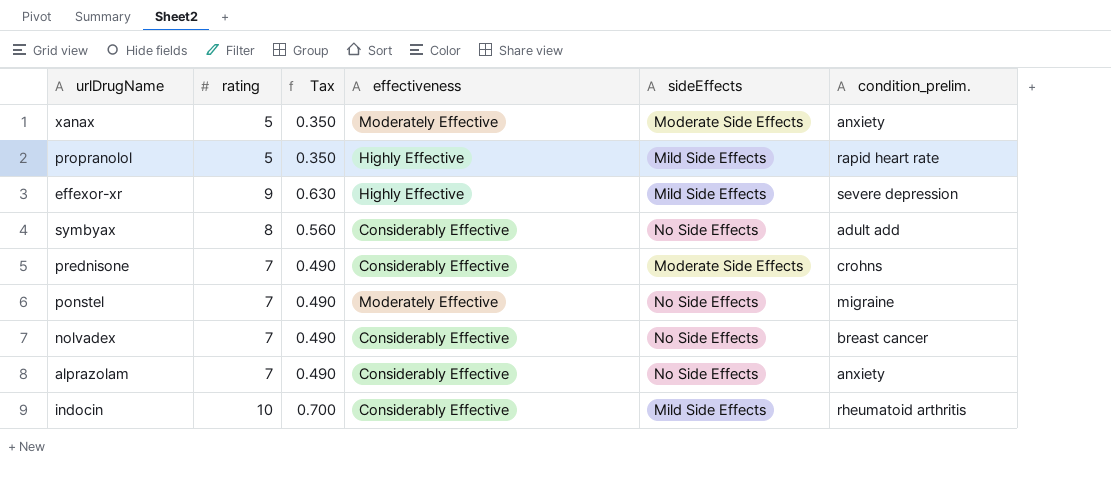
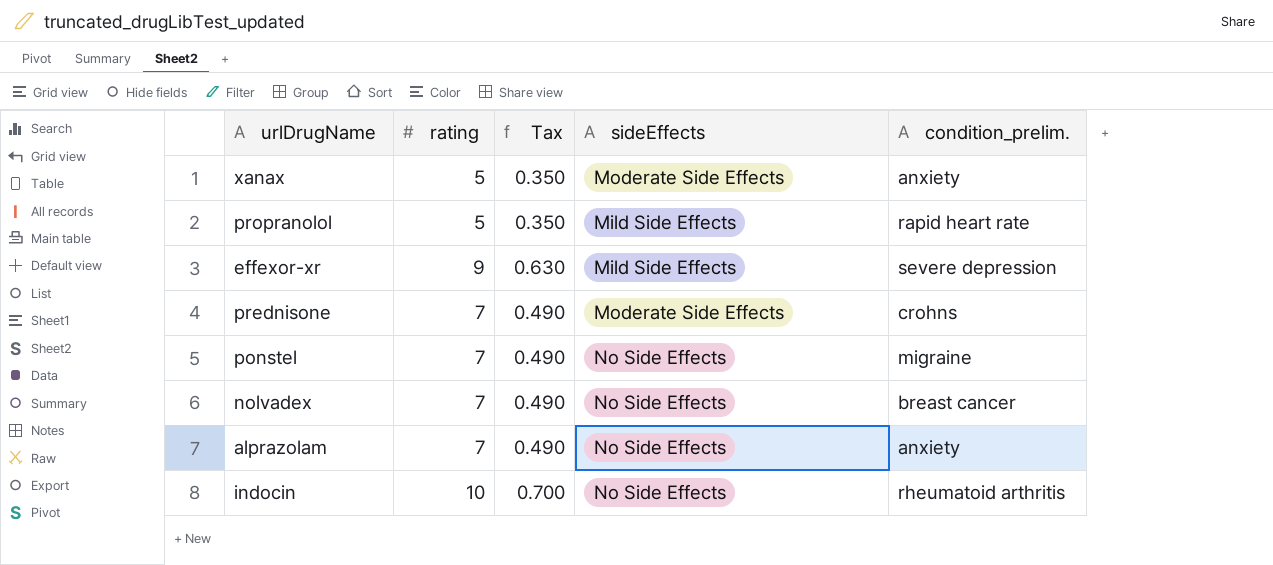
column effectiveness | position: 4 -> none
row symbyax: 8 | 0.560 | Considerably Effective | No Side Effects | adult add -> none
indocin | sideEffects: Mild Side Effects -> No Side Effects

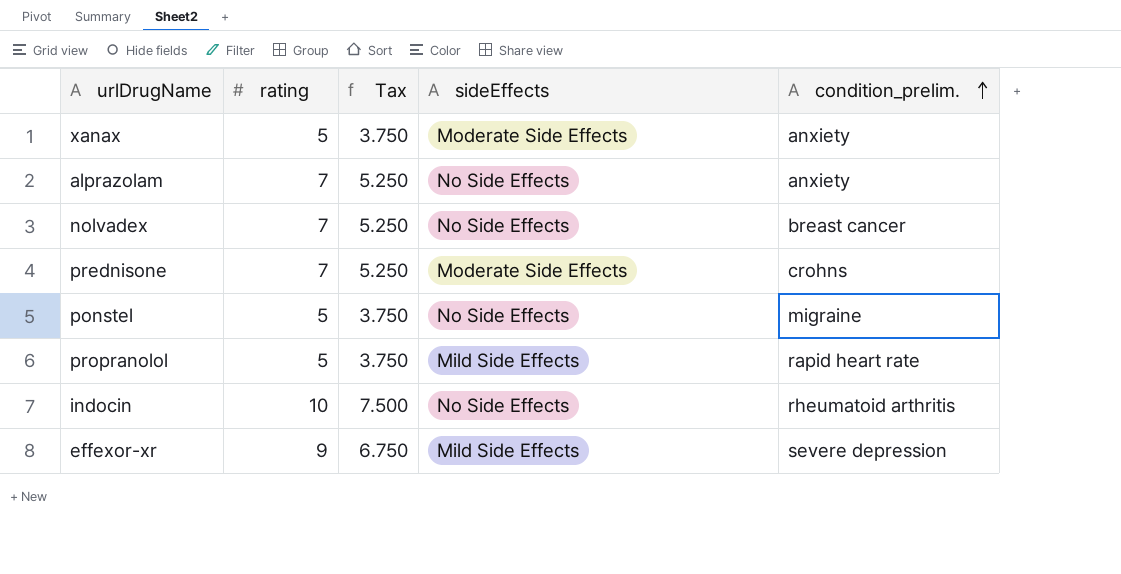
row order: none -> condition_prelim. ascending
column Tax | formula: [rating] * 0.07 -> [rating] * 0.75
ponstel | rating: 7 -> 5

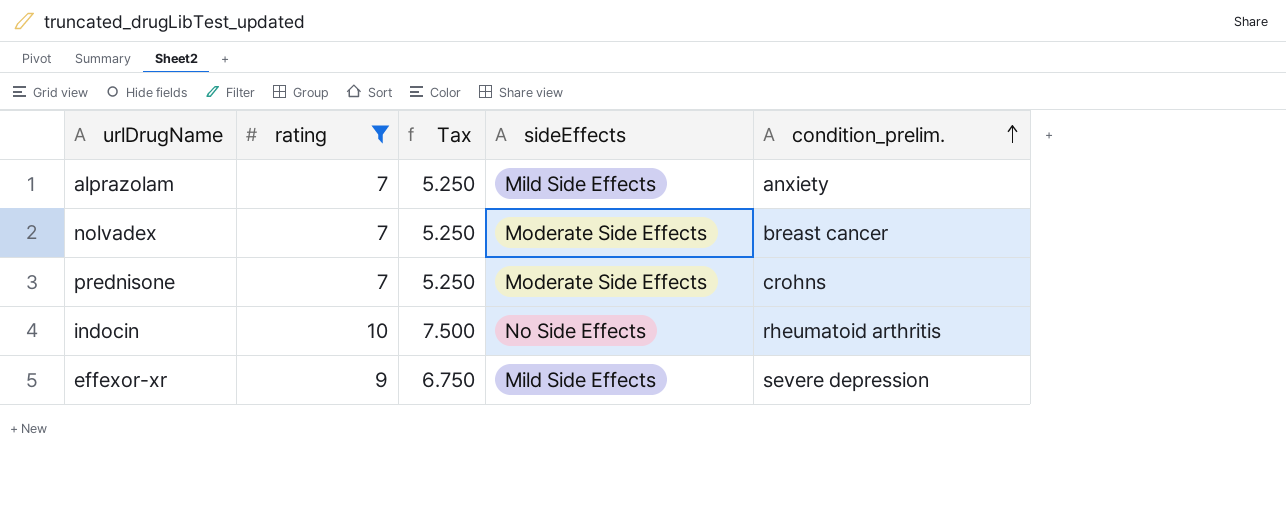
filter: none -> rating != 5
alprazolam | sideEffects: No Side Effects -> Mild Side Effects
nolvadex | sideEffects: No Side Effects -> Moderate Side Effects

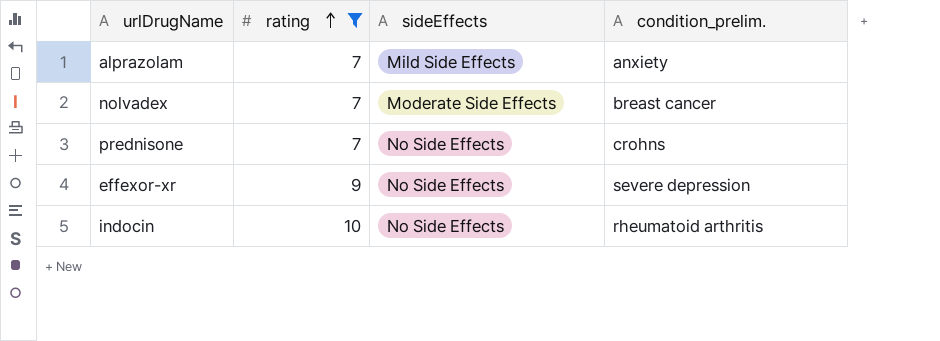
row order: condition_prelim. ascending -> rating ascending
column Tax | formula: [rating] * 0.75 -> none
prednisone | sideEffects: Moderate Side Effects -> No Side Effects
effexor-xr | sideEffects: Mild Side Effects -> No Side Effects

